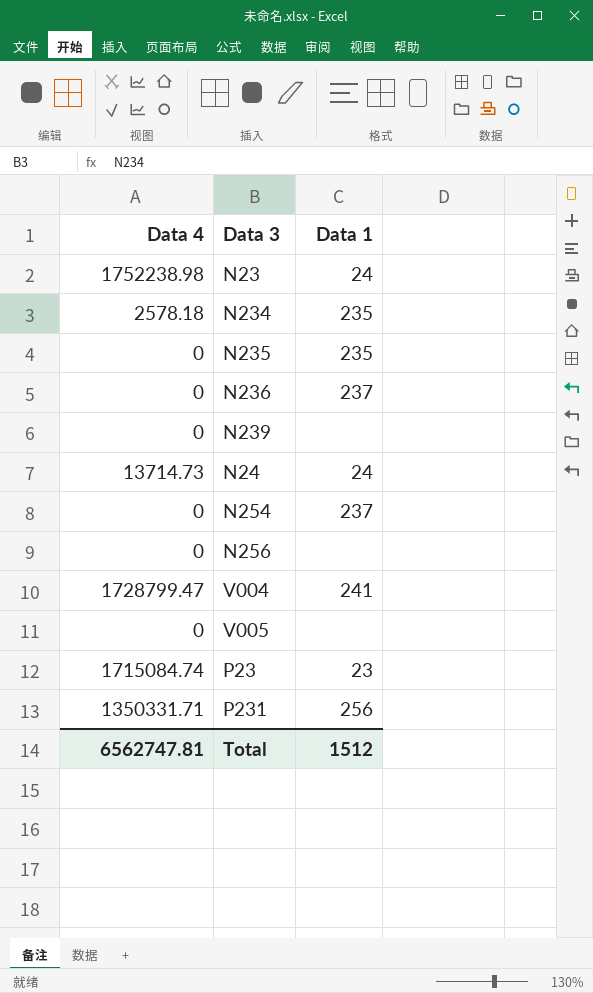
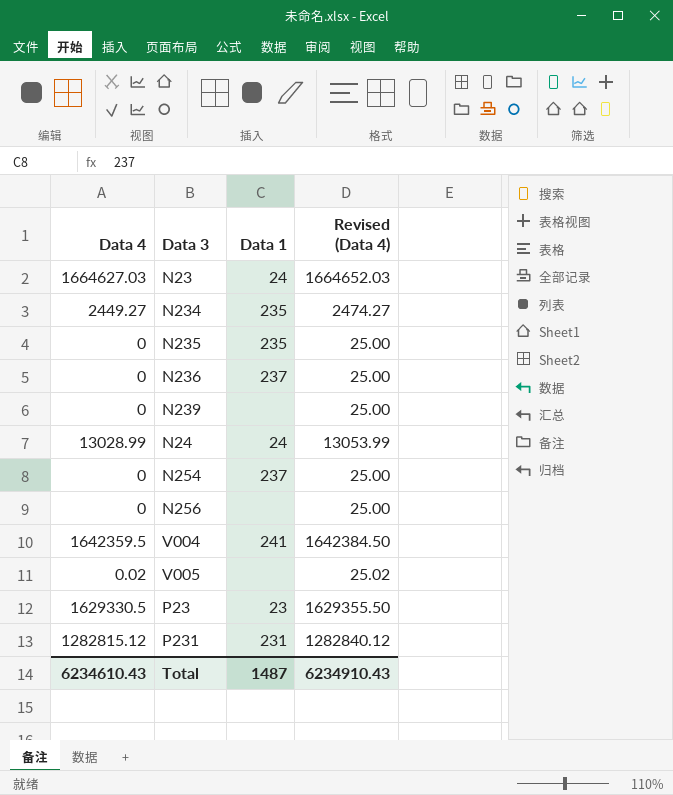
column Revised (Data 4) | formula: none -> [Data 4] + 25
N23 | Data 4: 1752238.98 -> 1664627.03
N234 | Data 4: 2578.18 -> 2449.27
N24 | Data 4: 13714.73 -> 13028.99
V004 | Data 4: 1728799.47 -> 1642359.5
V005 | Data 4: 0 -> 0.02
P23 | Data 4: 1715084.74 -> 1629330.5
P231 | Data 4: 1350331.71 -> 1282815.12
P231 | Data 1: 256 -> 231
Total | Data 4: 6562747.81 -> 6234610.43
Total | Data 1: 1512 -> 1487

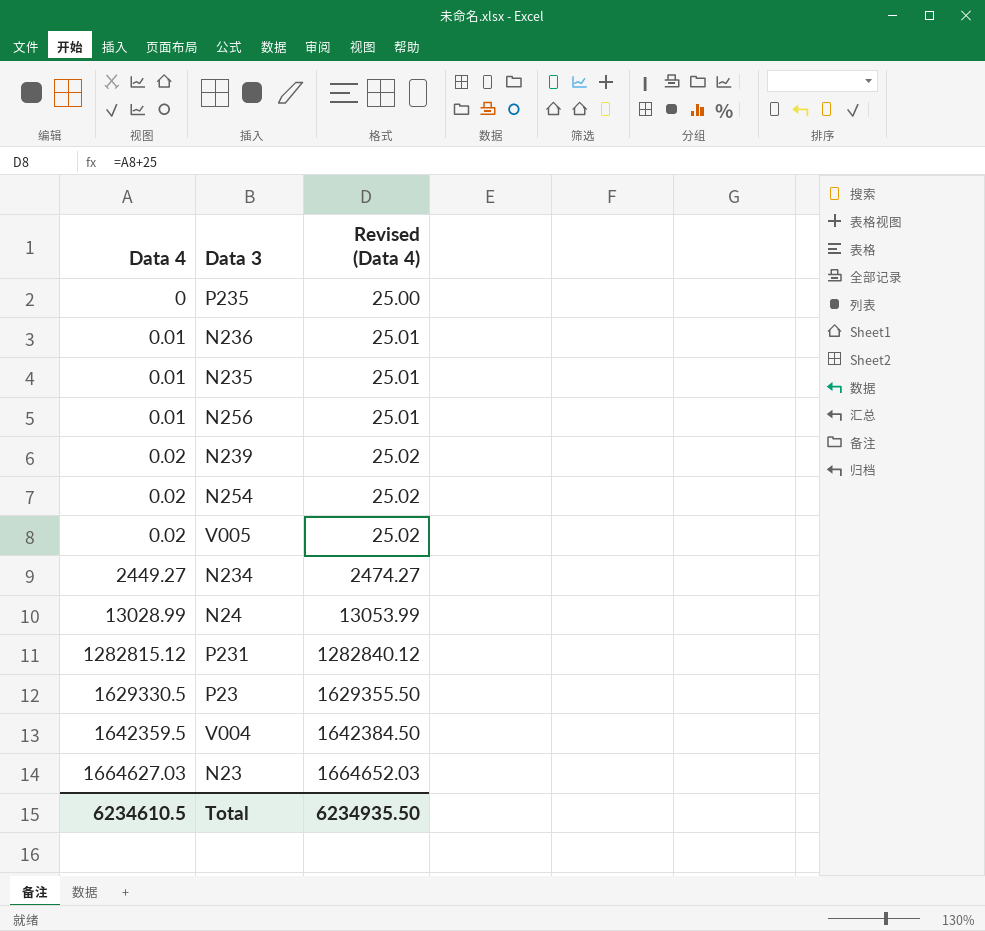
row order: none -> Data 4 ascending
column Data 1 | position: 3 -> none
row P235: none -> 0 | 25.00
N236 | Data 4: 0 -> 0.01
N236 | Revised (Data 4): 25.00 -> 25.01
N235 | Data 4: 0 -> 0.01
N235 | Revised (Data 4): 25.00 -> 25.01
N256 | Data 4: 0 -> 0.01
N256 | Revised (Data 4): 25.00 -> 25.01
N239 | Data 4: 0 -> 0.02
N239 | Revised (Data 4): 25.00 -> 25.02
N254 | Data 4: 0 -> 0.02
N254 | Revised (Data 4): 25.00 -> 25.02
Total | Data 4: 6234610.43 -> 6234610.5
Total | Revised (Data 4): 6234910.43 -> 6234935.50

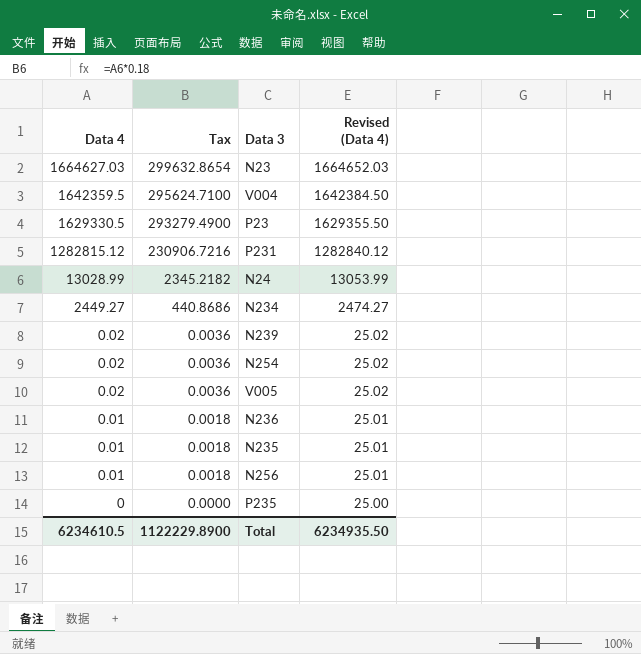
row order: Data 4 ascending -> Data 4 descending
column Tax | formula: none -> [Data 4] * 0.18

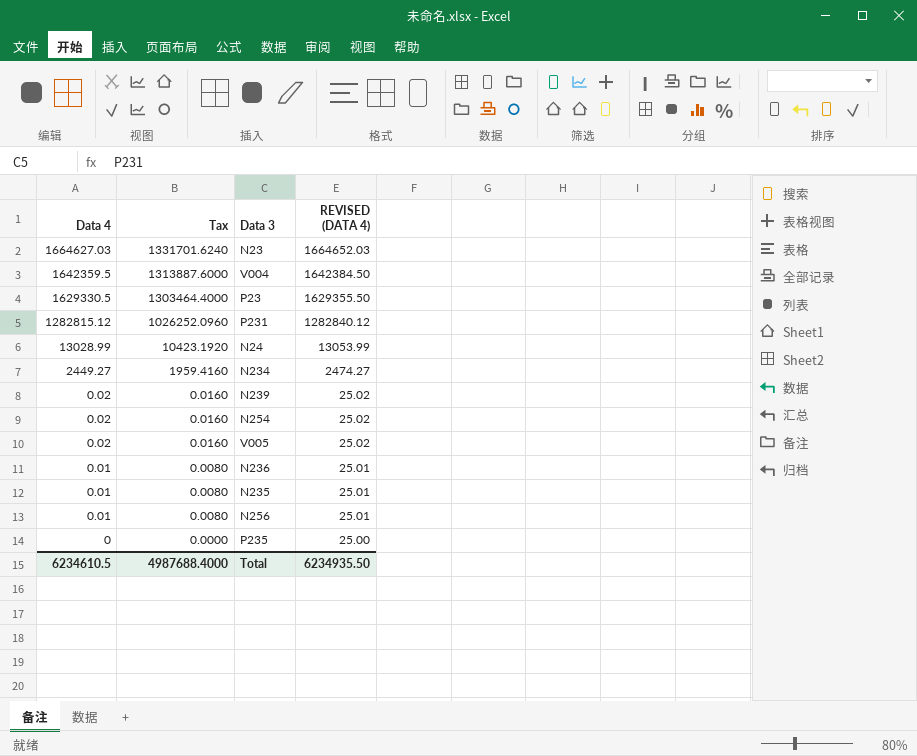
column Tax | formula: [Data 4] * 0.18 -> [Data 4] * 0.8
column name: Revised (Data 4) -> REVISED (DATA 4)
Total | Tax: 1122229.8900 -> 4987688.4000

